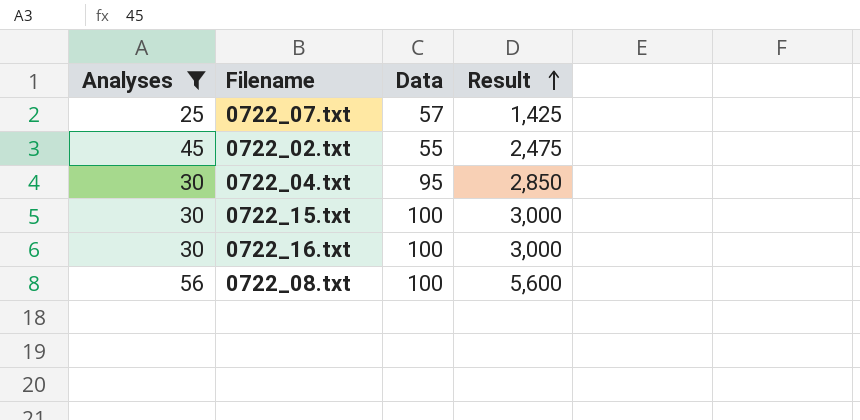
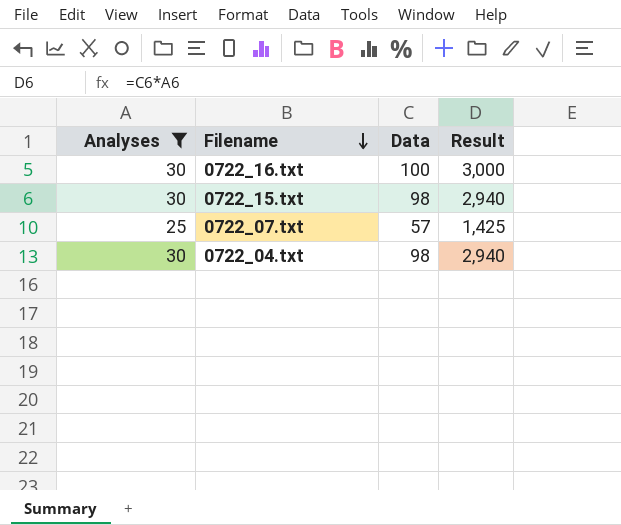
row order: Result ascending -> Filename descending
row 0722_02.txt: 45 | 55 | 2,475 -> none
row 0722_08.txt: 56 | 100 | 5,600 -> none
0722_15.txt | Data: 100 -> 98
0722_15.txt | Result: 3,000 -> 2,940
0722_04.txt | Data: 95 -> 98
0722_04.txt | Result: 2,850 -> 2,940

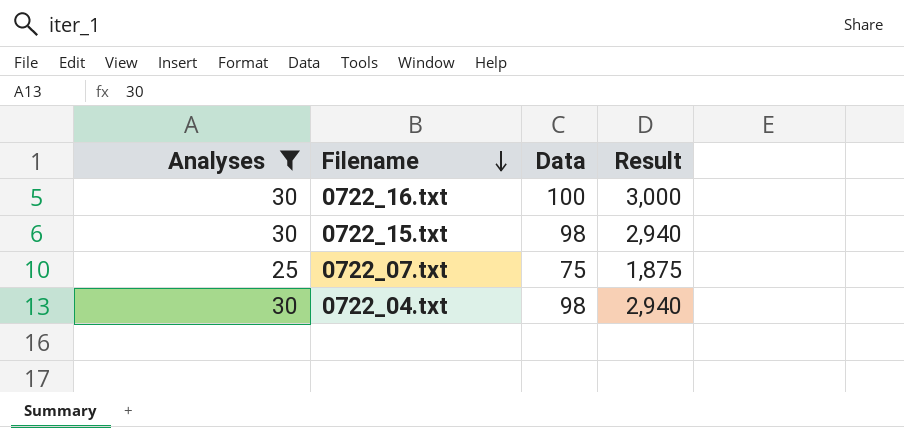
0722_07.txt | Data: 57 -> 75
0722_07.txt | Result: 1,425 -> 1,875

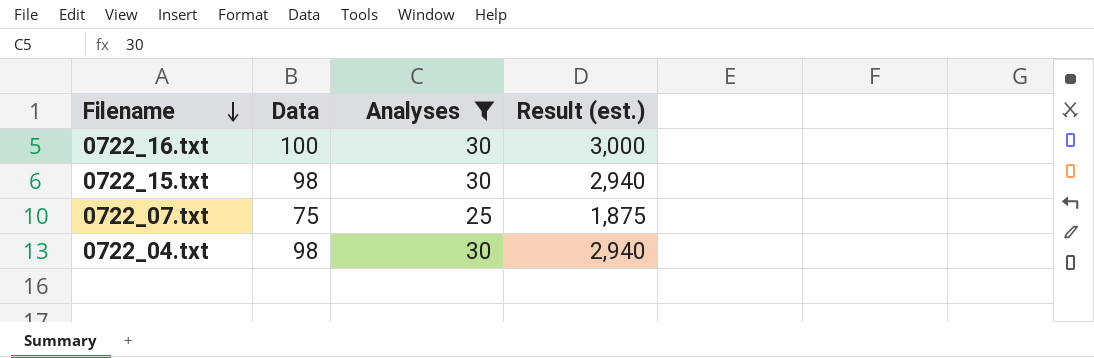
column Analyses | position: 1 -> 3
column name: Result -> Result (est.)

